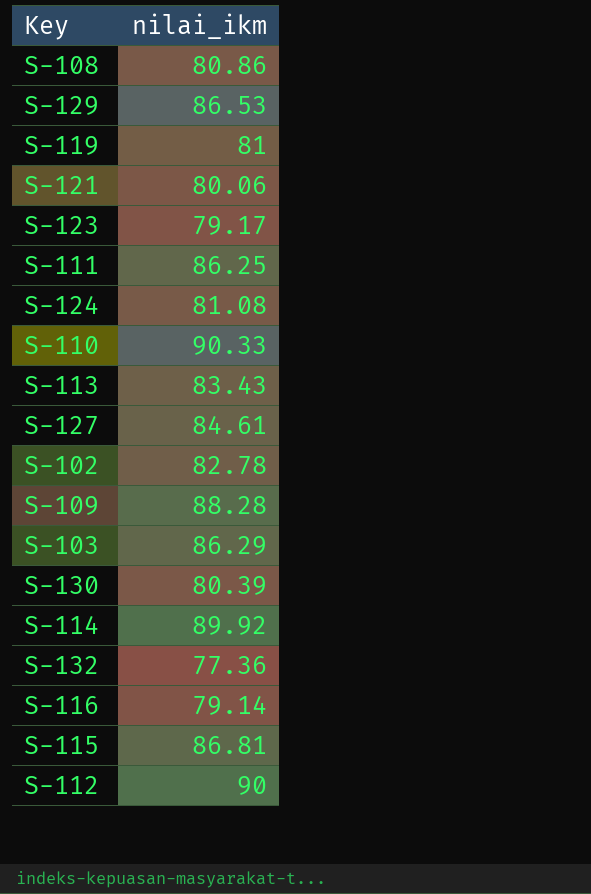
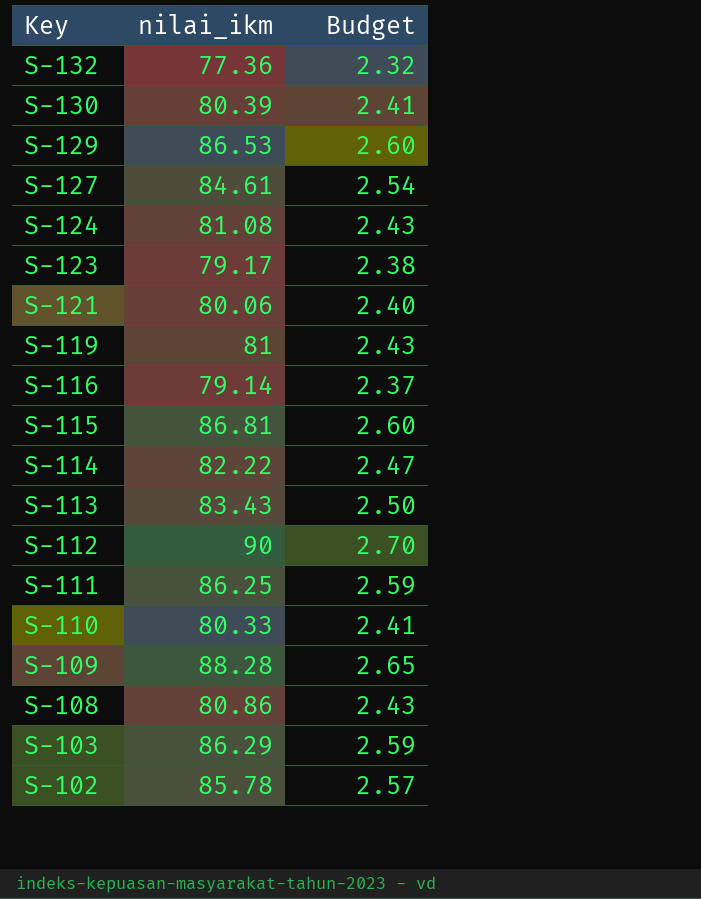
row order: none -> Key descending
column Budget | formula: none -> [nilai_ikm] * 0.03
S-114 | nilai_ikm: 89.92 -> 82.22
S-110 | nilai_ikm: 90.33 -> 80.33
S-102 | nilai_ikm: 82.78 -> 85.78

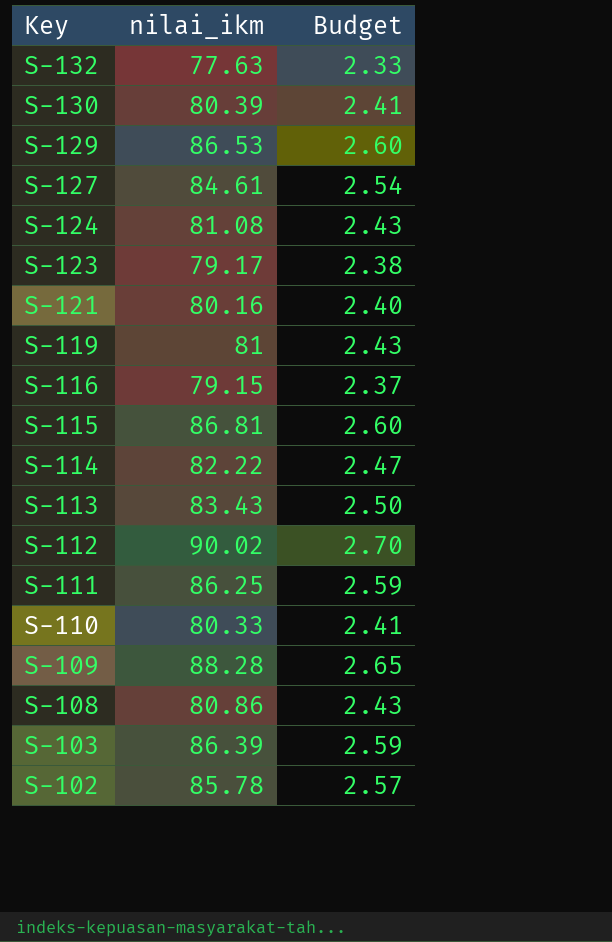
S-132 | nilai_ikm: 77.36 -> 77.63
S-132 | Budget: 2.32 -> 2.33
S-121 | nilai_ikm: 80.06 -> 80.16
S-116 | nilai_ikm: 79.14 -> 79.15
S-112 | nilai_ikm: 90 -> 90.02
S-103 | nilai_ikm: 86.29 -> 86.39

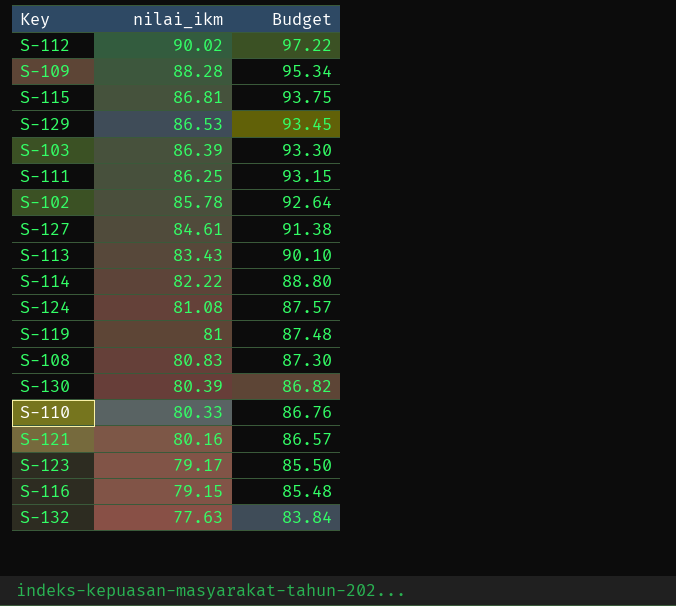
row order: Key descending -> nilai_ikm descending
column Budget | formula: [nilai_ikm] * 0.03 -> [nilai_ikm] * 1.08
S-108 | nilai_ikm: 80.86 -> 80.83

